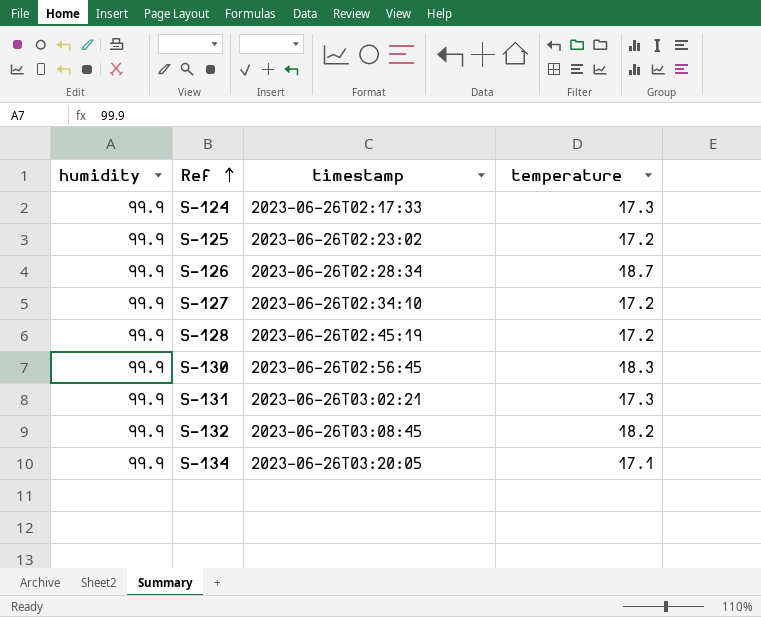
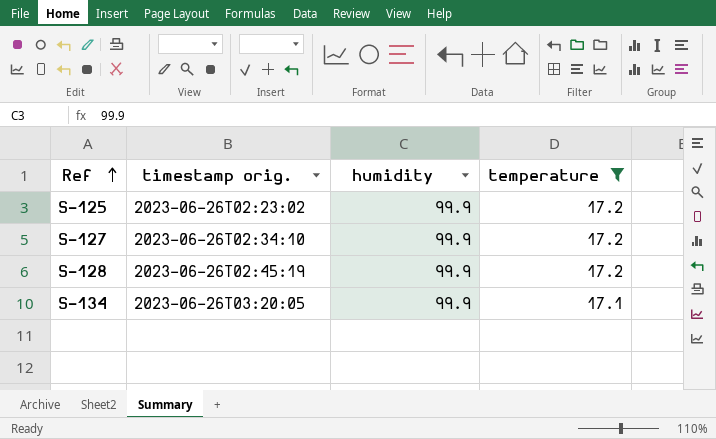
filter: none -> temperature <= 17.2
column name: timestamp -> timestamp orig.
column humidity | position: 1 -> 3

